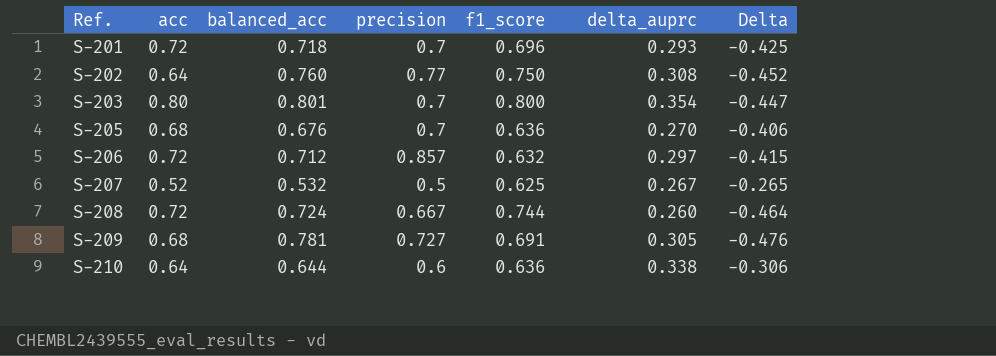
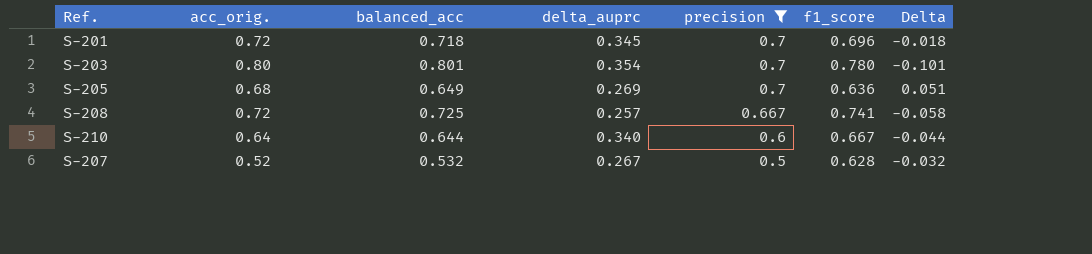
filter: none -> precision <= 0.7
row order: Ref. ascending -> precision descending
column name: acc -> acc_orig.
column delta_auprc | position: 6 -> 4
column Delta | formula: [delta_auprc] - [balanced_acc] -> [precision] - [balanced_acc]
S-201 | delta_auprc: 0.293 -> 0.345
S-203 | f1_score: 0.800 -> 0.780
S-205 | balanced_acc: 0.676 -> 0.649
S-205 | delta_auprc: 0.270 -> 0.269
S-208 | balanced_acc: 0.724 -> 0.725
S-208 | delta_auprc: 0.260 -> 0.257
S-208 | f1_score: 0.744 -> 0.741
S-210 | delta_auprc: 0.338 -> 0.340
S-210 | f1_score: 0.636 -> 0.667
S-207 | f1_score: 0.625 -> 0.628

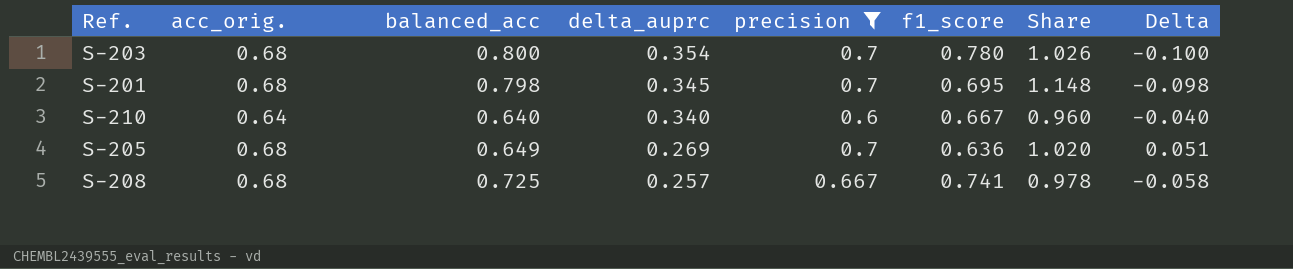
row order: precision descending -> delta_auprc descending
column Share | formula: none -> [balanced_acc] / [f1_score]
row S-207: 0.52 | 0.532 | 0.267 | 0.5 | 0.628 | -0.032 -> none
S-203 | acc_orig.: 0.80 -> 0.68
S-203 | balanced_acc: 0.801 -> 0.800
S-203 | Delta: -0.101 -> -0.100
S-201 | acc_orig.: 0.72 -> 0.68
S-201 | balanced_acc: 0.718 -> 0.798
S-201 | f1_score: 0.696 -> 0.695
S-201 | Delta: -0.018 -> -0.098
S-210 | balanced_acc: 0.644 -> 0.640
S-210 | Delta: -0.044 -> -0.040
S-208 | acc_orig.: 0.72 -> 0.68

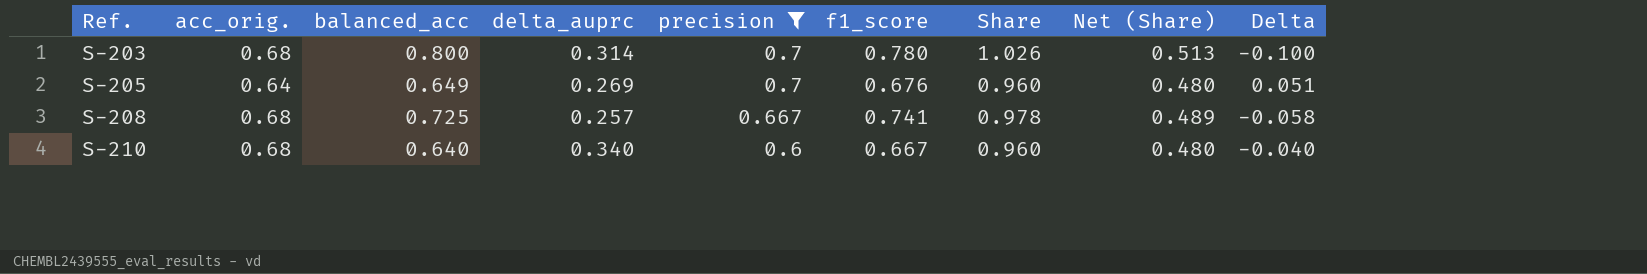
row order: delta_auprc descending -> Ref. ascending
column Net (Share) | formula: none -> [Share] * 0.5
row S-201: 0.68 | 0.798 | 0.345 | 0.7 | 0.695 | 1.148 | -0.098 -> none
S-203 | delta_auprc: 0.354 -> 0.314
S-205 | acc_orig.: 0.68 -> 0.64
S-205 | f1_score: 0.636 -> 0.676
S-205 | Share: 1.020 -> 0.960
S-210 | acc_orig.: 0.64 -> 0.68

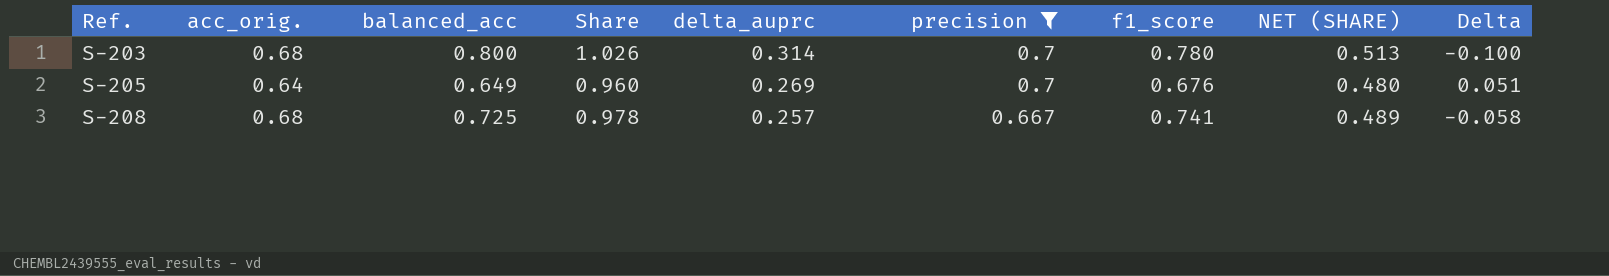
column Share | position: 7 -> 4
column name: Net (Share) -> NET (SHARE)
row S-210: 0.68 | 0.640 | 0.340 | 0.6 | 0.667 | 0.960 | 0.480 | -0.040 -> none

